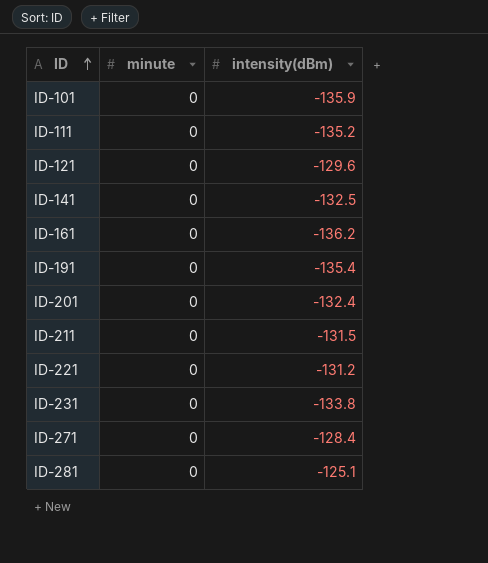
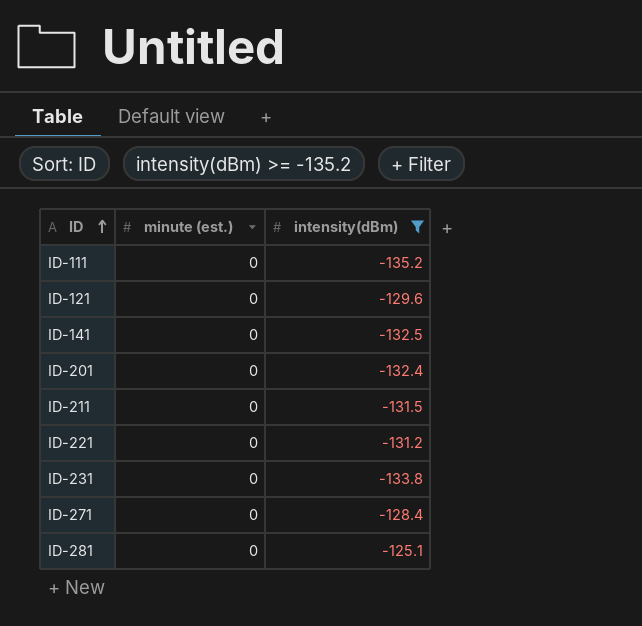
filter: none -> intensity(dBm) >= -135.2
column name: minute -> minute (est.)

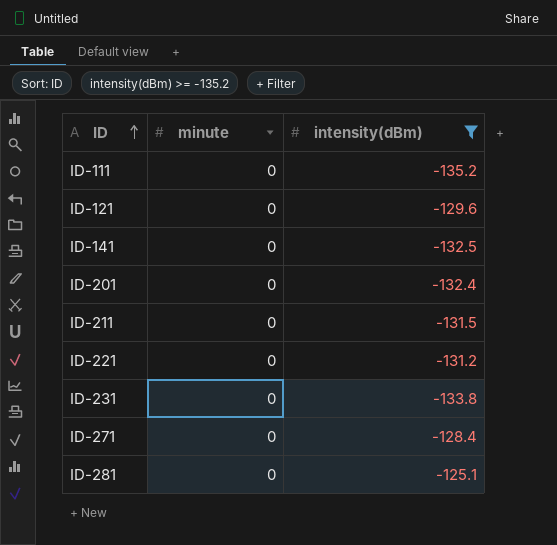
column name: minute (est.) -> minute

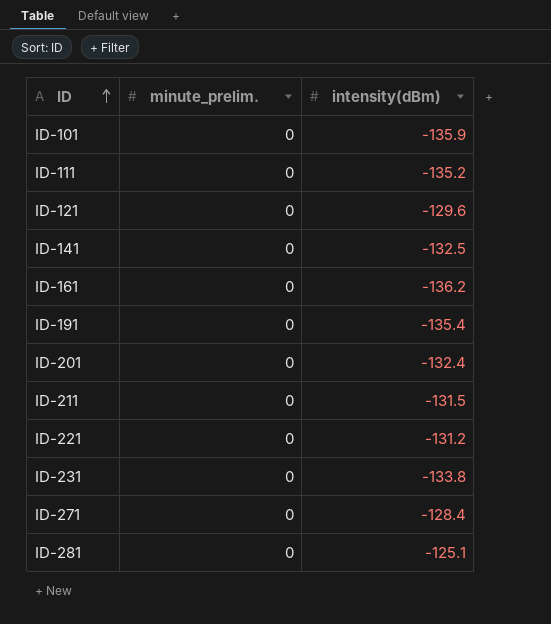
filter: intensity(dBm) >= -135.2 -> none
column name: minute -> minute_prelim.

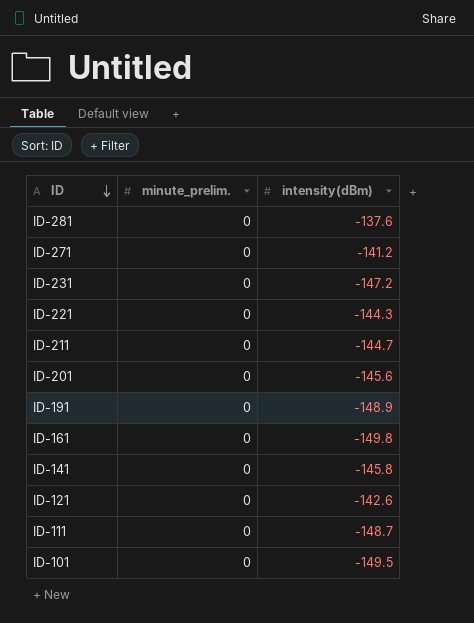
row order: ID ascending -> ID descending
ID-281 | intensity(dBm): -125.1 -> -137.6
ID-271 | intensity(dBm): -128.4 -> -141.2
ID-231 | intensity(dBm): -133.8 -> -147.2
ID-221 | intensity(dBm): -131.2 -> -144.3
ID-211 | intensity(dBm): -131.5 -> -144.7
ID-201 | intensity(dBm): -132.4 -> -145.6
ID-191 | intensity(dBm): -135.4 -> -148.9
ID-161 | intensity(dBm): -136.2 -> -149.8
ID-141 | intensity(dBm): -132.5 -> -145.8
ID-121 | intensity(dBm): -129.6 -> -142.6
ID-111 | intensity(dBm): -135.2 -> -148.7
ID-101 | intensity(dBm): -135.9 -> -149.5

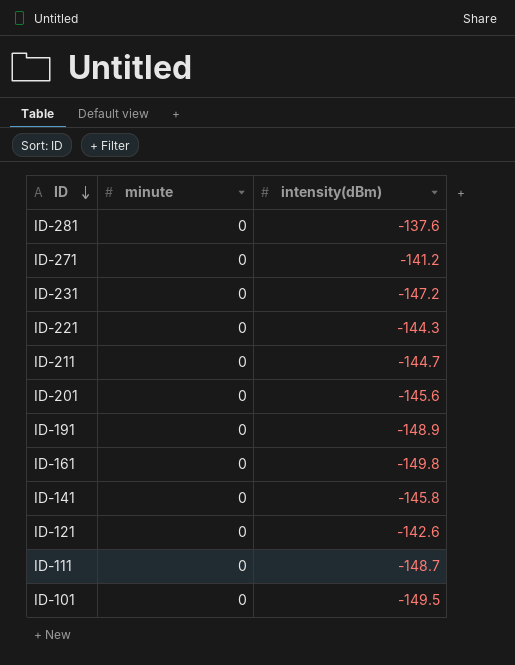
column name: minute_prelim. -> minute

